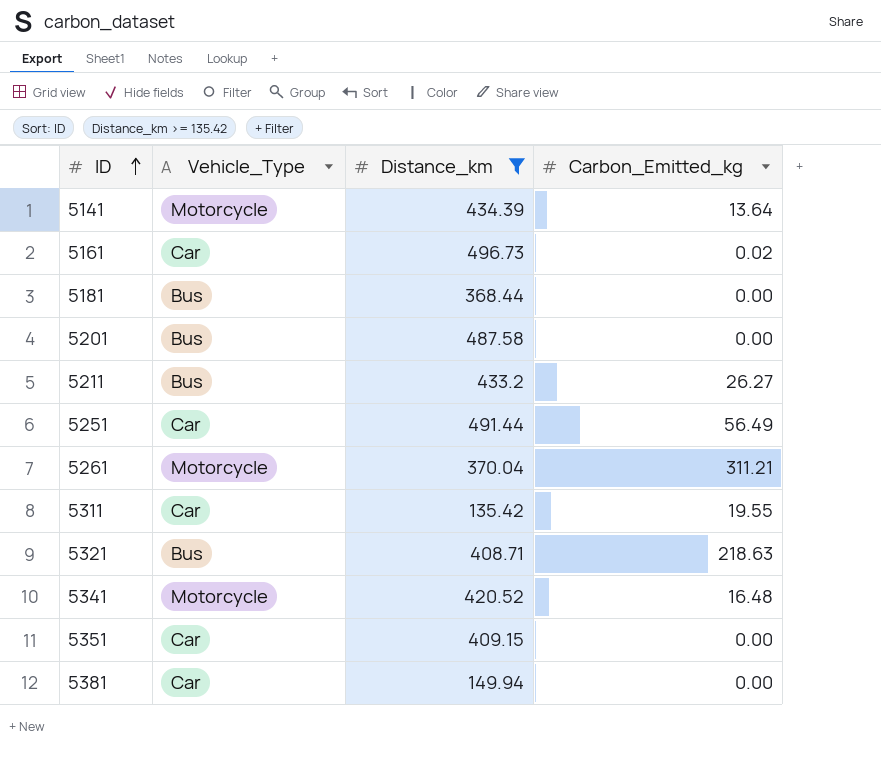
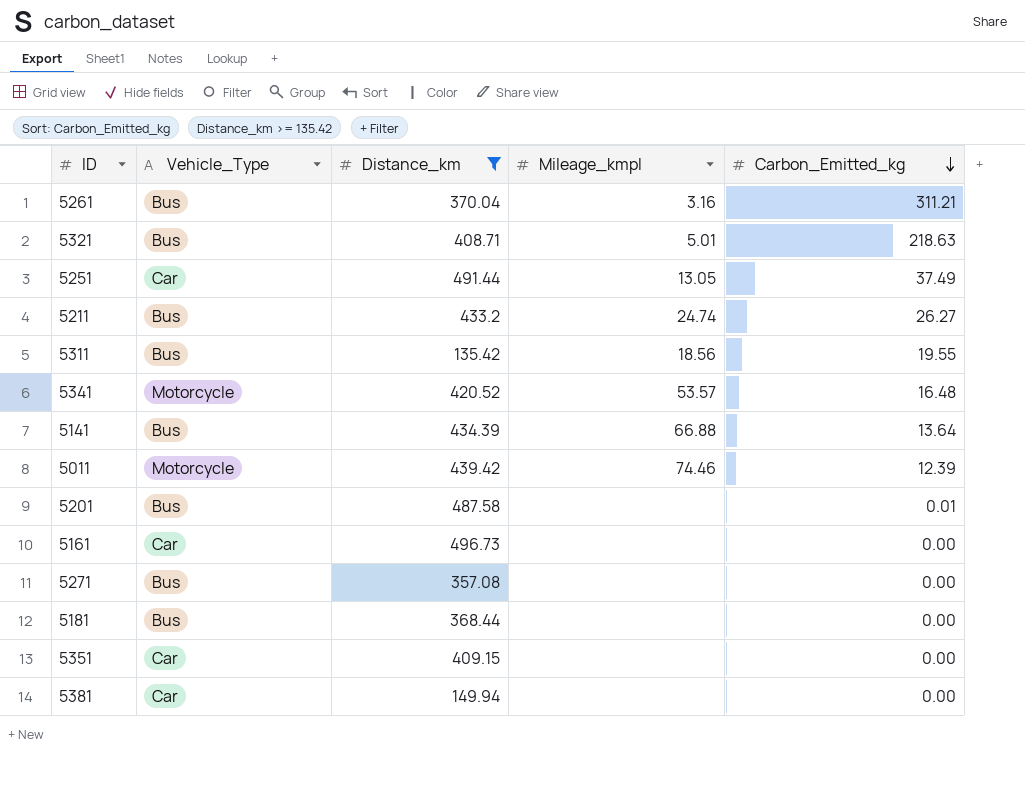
row order: ID ascending -> Carbon_Emitted_kg descending
column Mileage_kmpl | position: none -> 4
5261 | Vehicle_Type: Motorcycle -> Bus
5251 | Carbon_Emitted_kg: 56.49 -> 37.49
5311 | Vehicle_Type: Car -> Bus
5141 | Vehicle_Type: Motorcycle -> Bus
row 5011: none -> Motorcycle | 439.42 | 74.46 | 12.39
5201 | Carbon_Emitted_kg: 0.00 -> 0.01
5161 | Carbon_Emitted_kg: 0.02 -> 0.00
row 5271: none -> Bus | 357.08 | none | 0.00

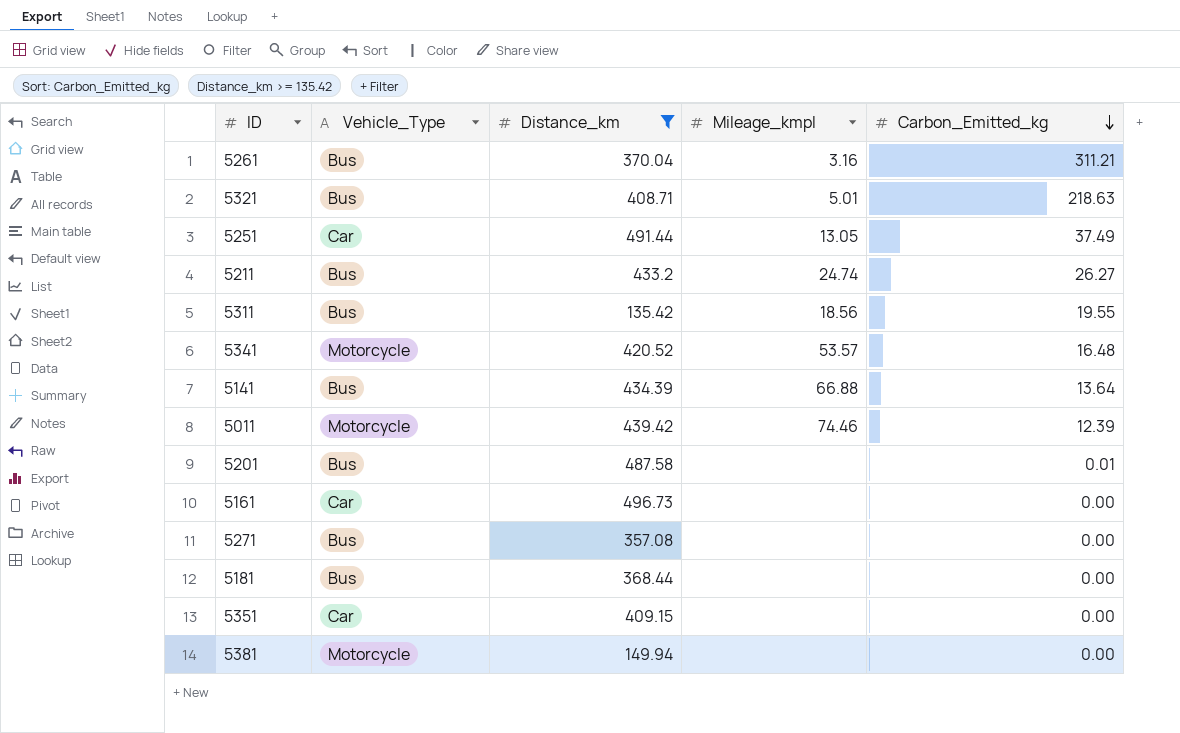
5381 | Vehicle_Type: Car -> Motorcycle

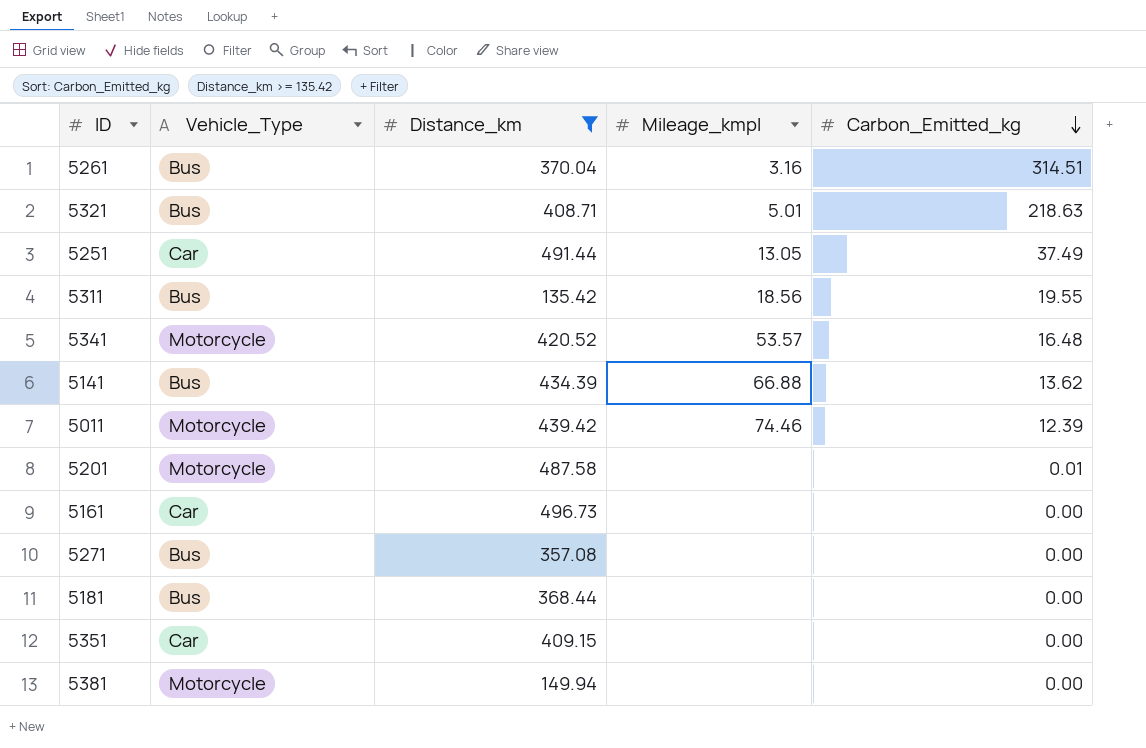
row 5211: Bus | 433.2 | 24.74 | 26.27 -> none
5261 | Carbon_Emitted_kg: 311.21 -> 314.51
5141 | Carbon_Emitted_kg: 13.64 -> 13.62
5201 | Vehicle_Type: Bus -> Motorcycle

